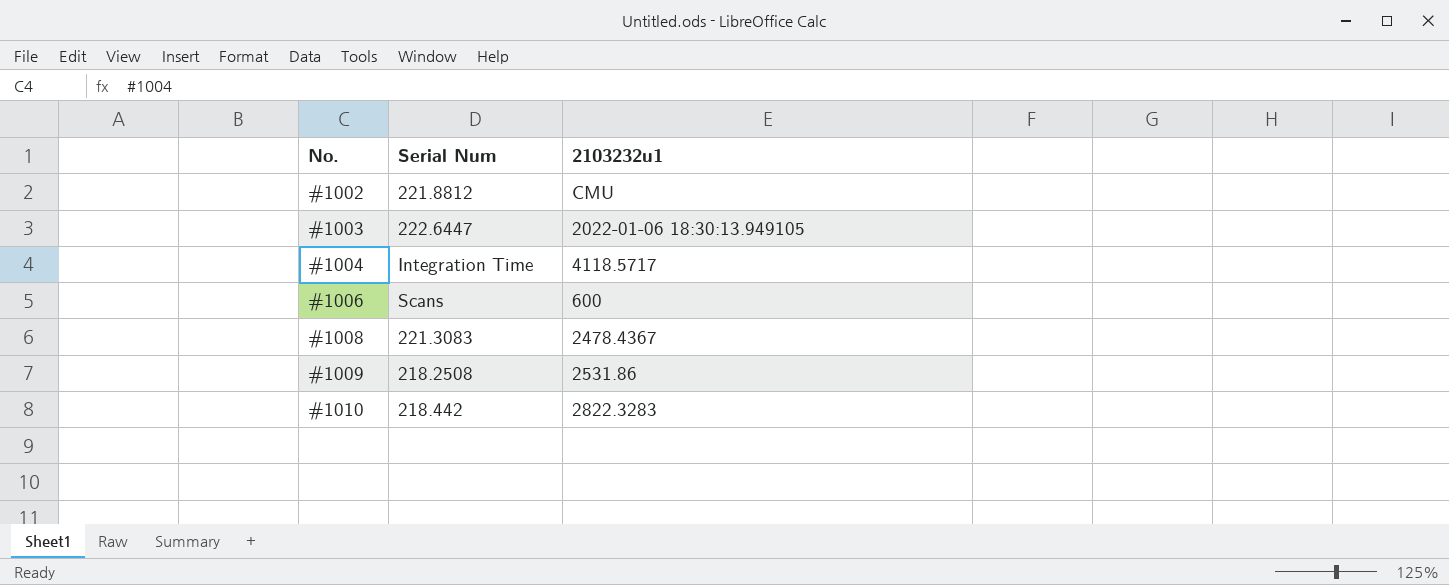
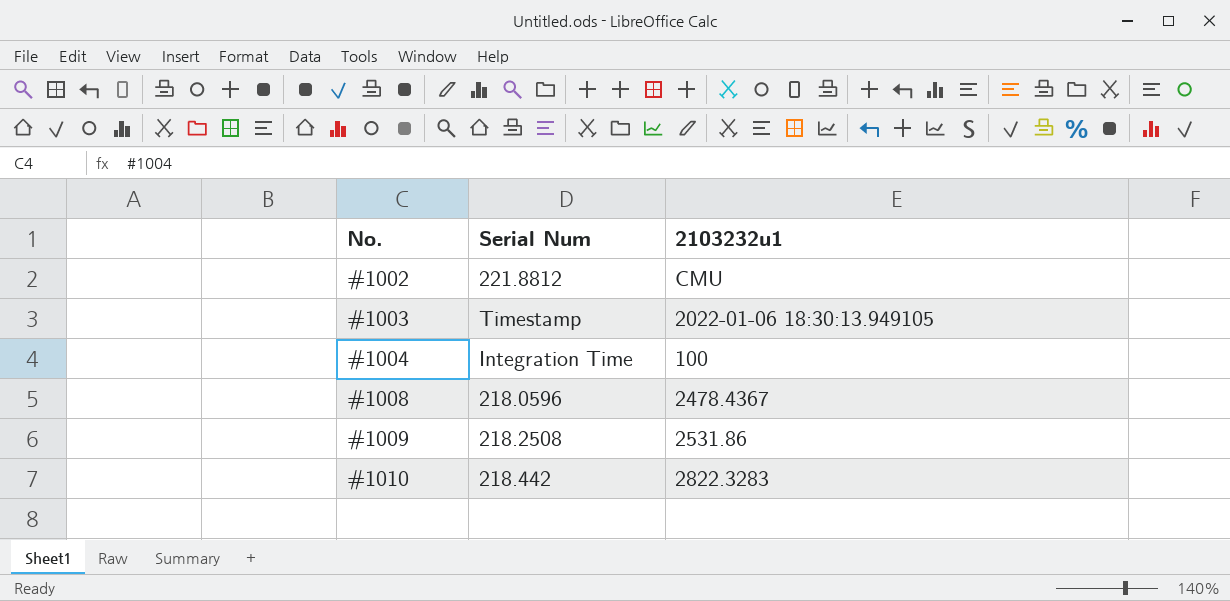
row #1006: Scans | 600 -> none
#1003 | Serial Num: 222.6447 -> Timestamp
#1004 | 2103232u1: 4118.5717 -> 100
#1008 | Serial Num: 221.3083 -> 218.0596

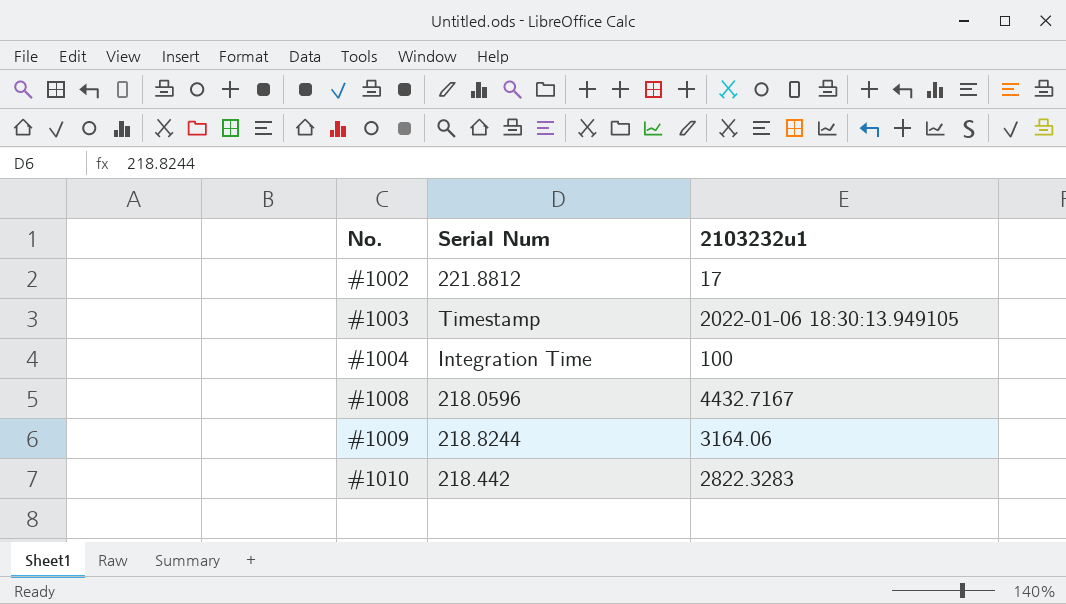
#1002 | 2103232u1: CMU -> 17
#1008 | 2103232u1: 2478.4367 -> 4432.7167
#1009 | Serial Num: 218.2508 -> 218.8244
#1009 | 2103232u1: 2531.86 -> 3164.06

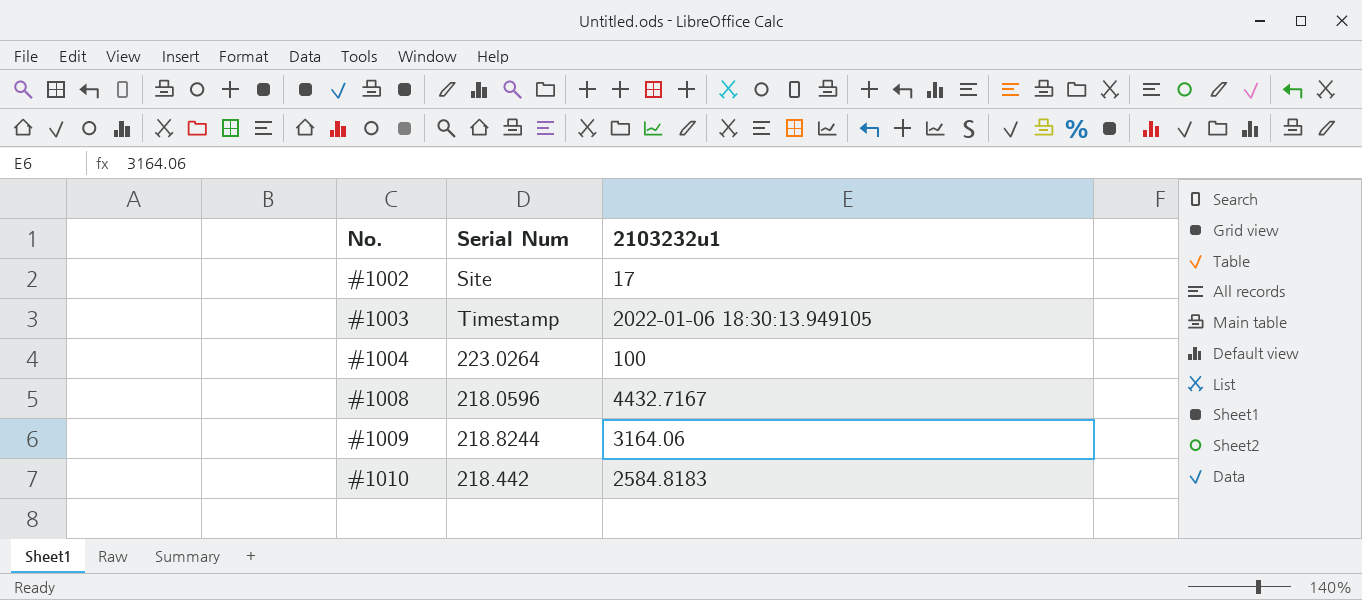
#1002 | Serial Num: 221.8812 -> Site
#1004 | Serial Num: Integration Time -> 223.0264
#1010 | 2103232u1: 2822.3283 -> 2584.8183

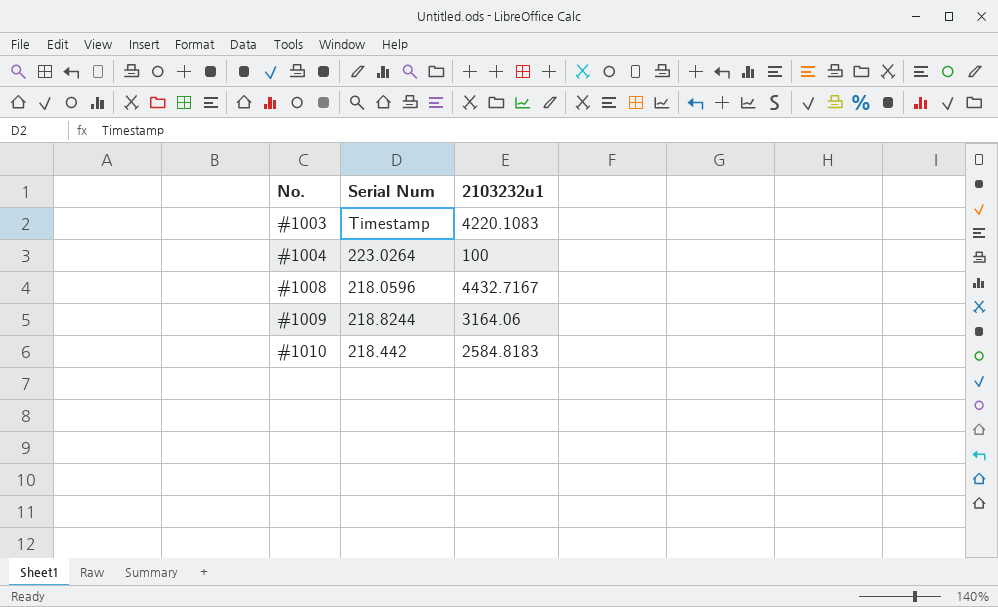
row #1002: Site | 17 -> none
#1003 | 2103232u1: 2022-01-06 18:30:13.949105 -> 4220.1083

